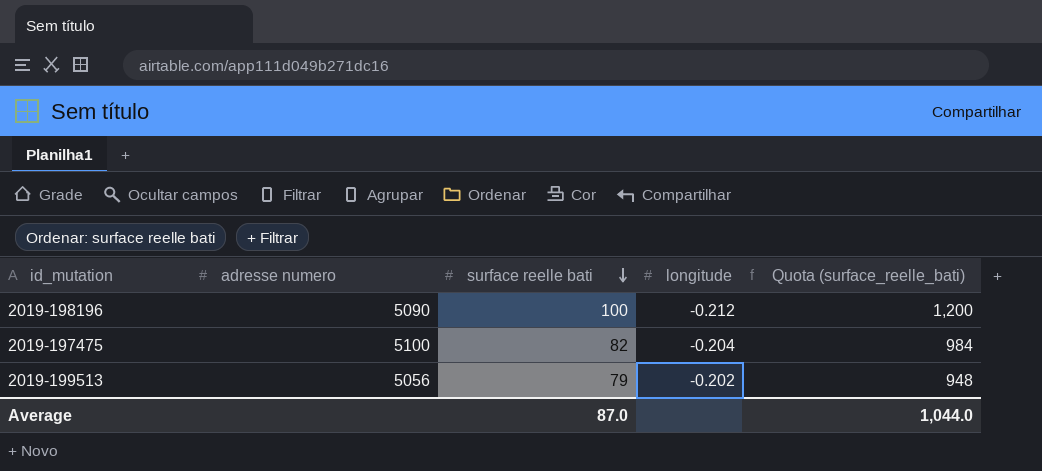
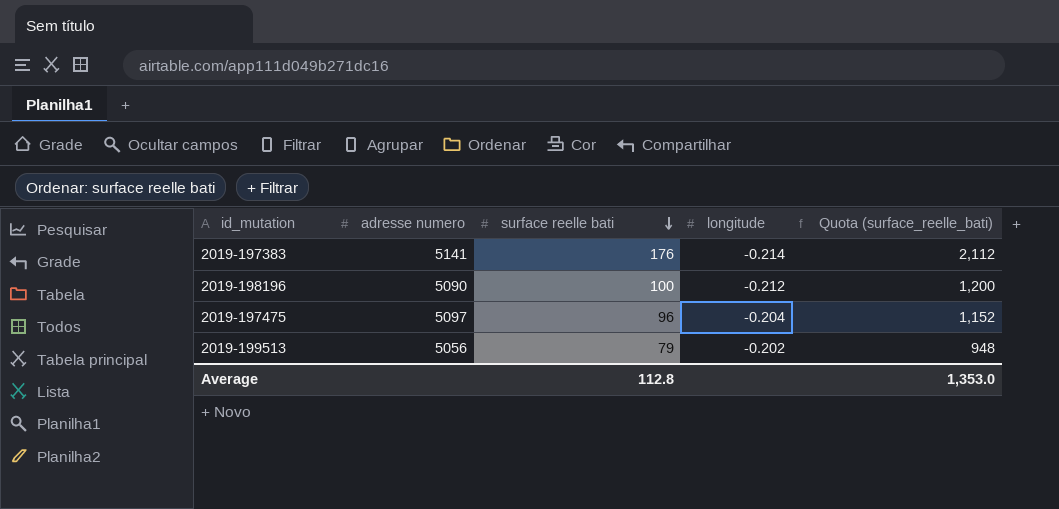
row 2019-197383: none -> 5141 | 176 | -0.214 | 2,112
2019-197475 | adresse numero: 5100 -> 5097
2019-197475 | surface reelle bati: 82 -> 96
2019-197475 | Quota (surface_reelle_bati): 984 -> 1,152
Average | surface reelle bati: 87.0 -> 112.8
Average | Quota (surface_reelle_bati): 1,044.0 -> 1,353.0

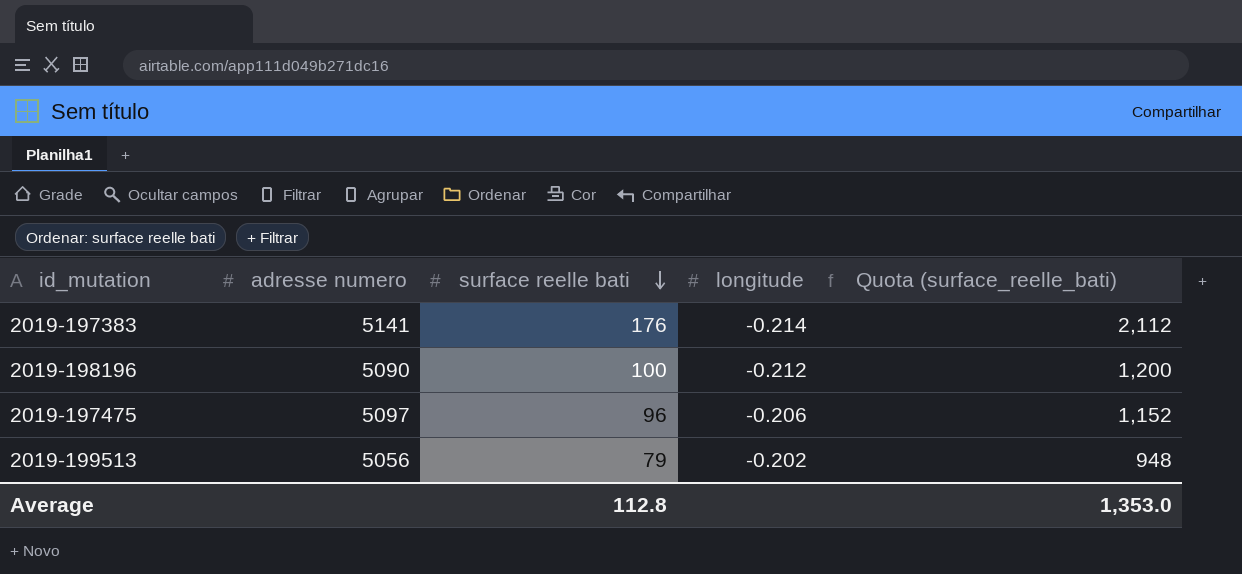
2019-197475 | longitude: -0.204 -> -0.206

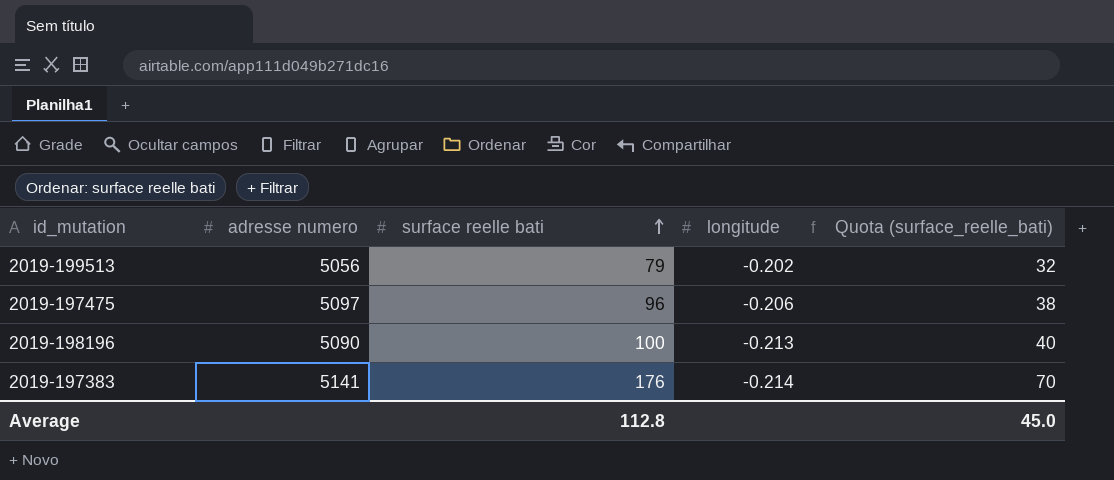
row order: surface reelle bati descending -> surface reelle bati ascending
column Quota (surface_reelle_bati) | formula: [surface reelle bati] * 12 -> [surface reelle bati] * 0.4
2019-198196 | longitude: -0.212 -> -0.213
Average | Quota (surface_reelle_bati): 1,353.0 -> 45.0

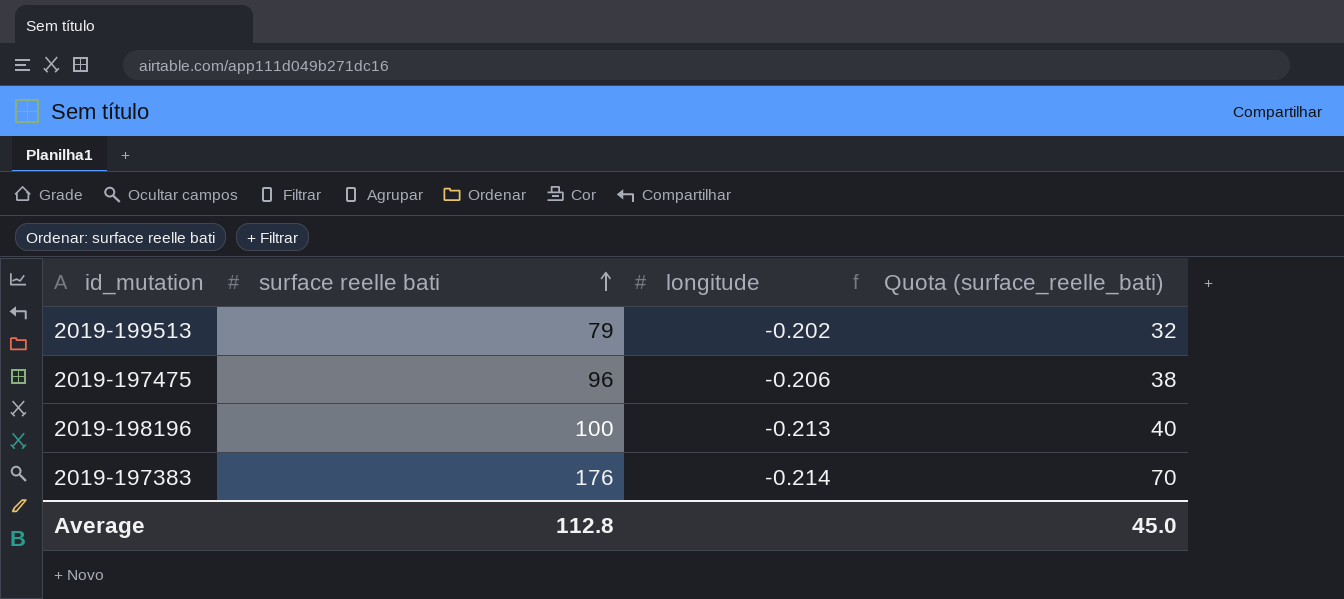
column adresse numero | position: 2 -> none

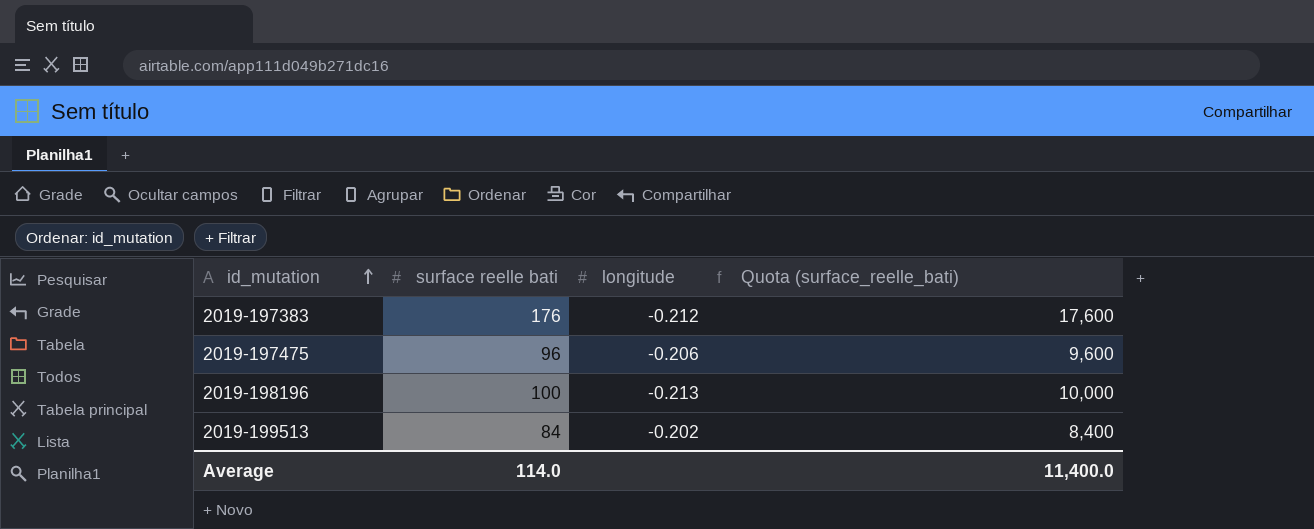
row order: surface reelle bati ascending -> id_mutation ascending
column Quota (surface_reelle_bati) | formula: [surface reelle bati] * 0.4 -> [surface reelle bati] * 100
2019-197383 | longitude: -0.214 -> -0.212
2019-199513 | surface reelle bati: 79 -> 84
Average | surface reelle bati: 112.8 -> 114.0
Average | Quota (surface_reelle_bati): 45.0 -> 11,400.0

